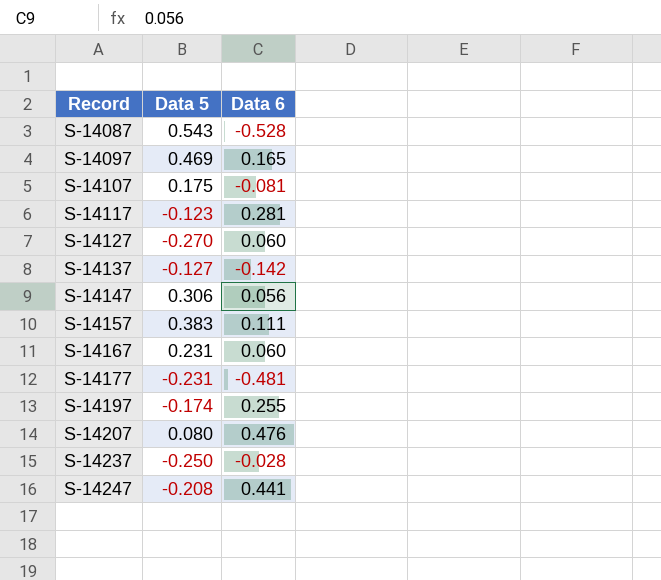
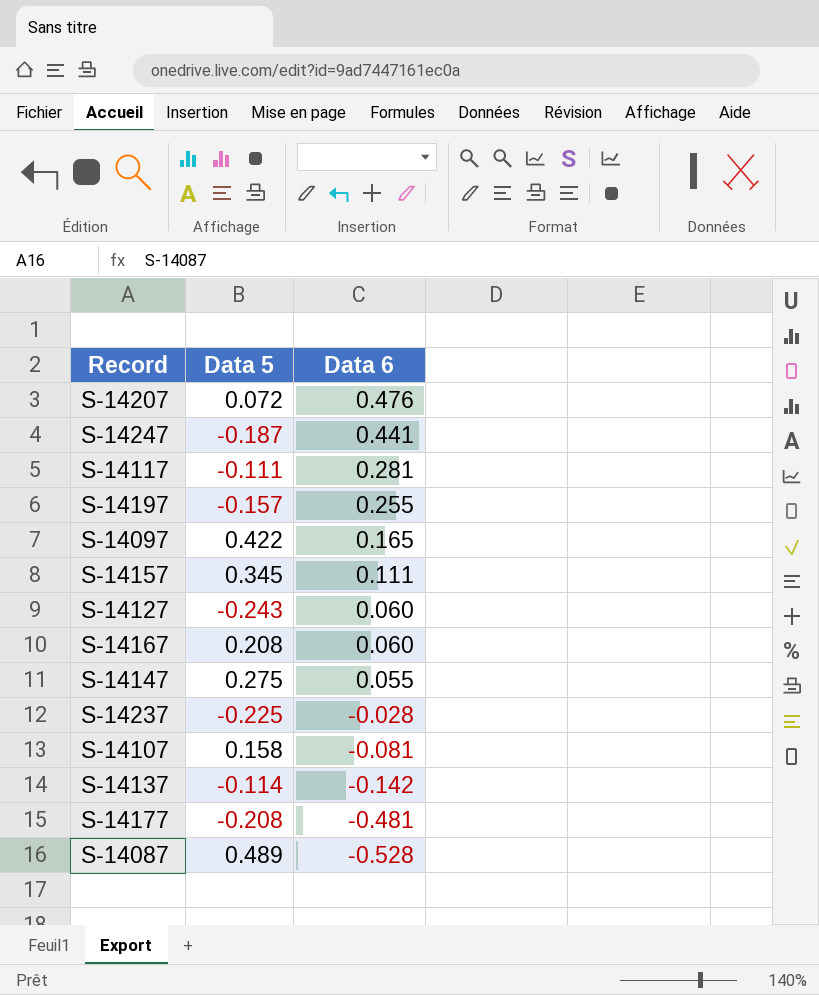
row order: Record ascending -> Data 6 descending
S-14207 | Data 5: 0.080 -> 0.072
S-14247 | Data 5: -0.208 -> -0.187
S-14117 | Data 5: -0.123 -> -0.111
S-14197 | Data 5: -0.174 -> -0.157
S-14097 | Data 5: 0.469 -> 0.422
S-14157 | Data 5: 0.383 -> 0.345
S-14127 | Data 5: -0.270 -> -0.243
S-14167 | Data 5: 0.231 -> 0.208
S-14147 | Data 5: 0.306 -> 0.275
S-14147 | Data 6: 0.056 -> 0.055
S-14237 | Data 5: -0.250 -> -0.225
S-14107 | Data 5: 0.175 -> 0.158
S-14137 | Data 5: -0.127 -> -0.114
S-14177 | Data 5: -0.231 -> -0.208
S-14087 | Data 5: 0.543 -> 0.489

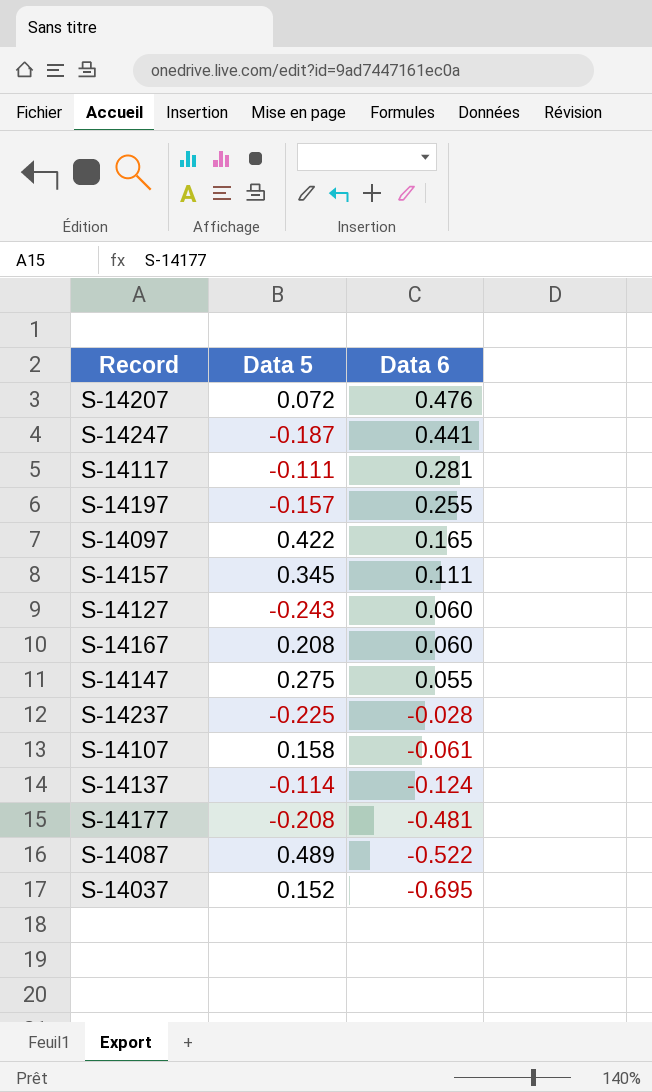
S-14107 | Data 6: -0.081 -> -0.061
S-14137 | Data 6: -0.142 -> -0.124
S-14087 | Data 6: -0.528 -> -0.522
row S-14037: none -> 0.152 | -0.695

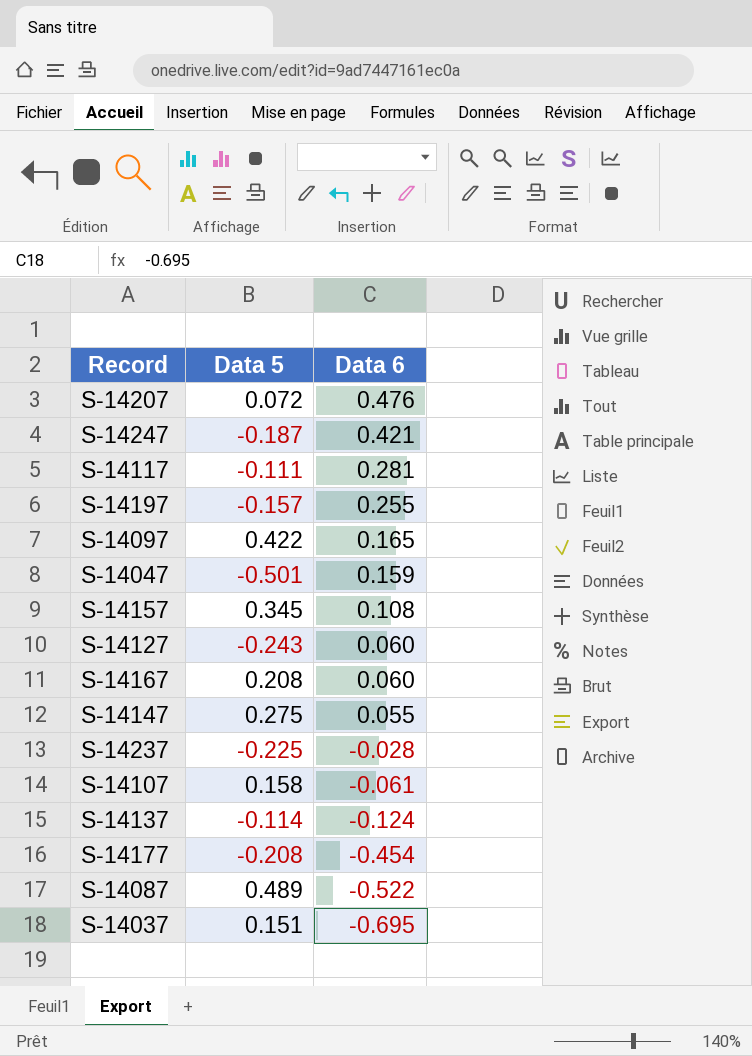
S-14247 | Data 6: 0.441 -> 0.421
row S-14047: none -> -0.501 | 0.159
S-14157 | Data 6: 0.111 -> 0.108
S-14177 | Data 6: -0.481 -> -0.454
S-14037 | Data 5: 0.152 -> 0.151

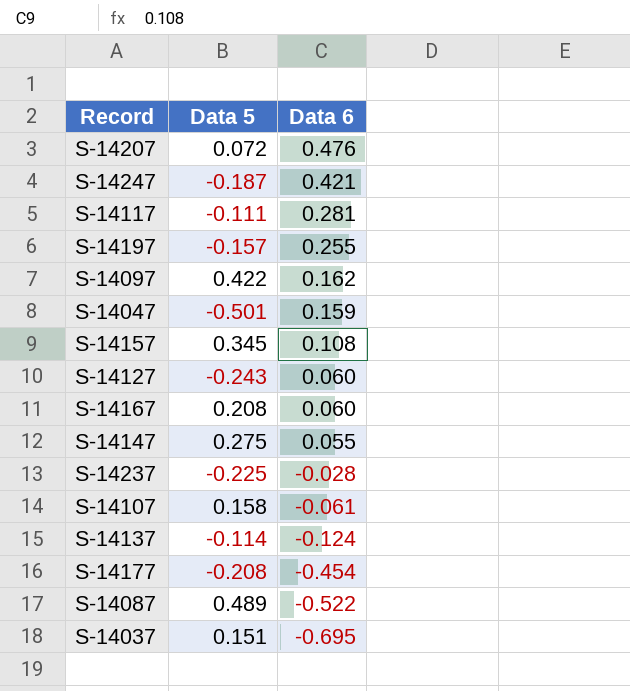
S-14097 | Data 6: 0.165 -> 0.162

